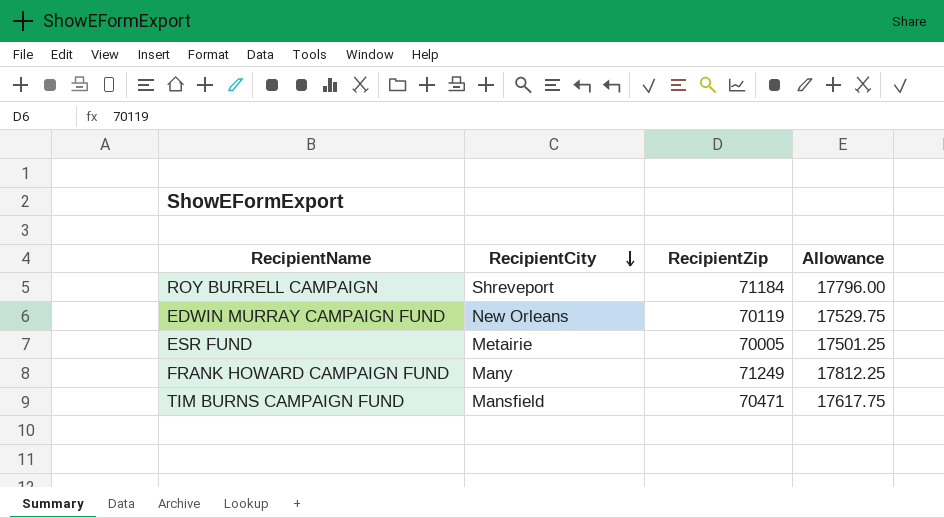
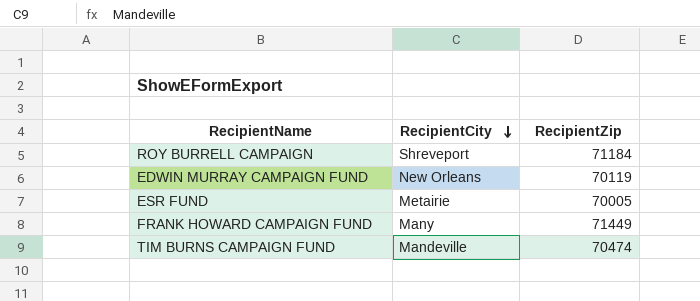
column Allowance | formula: [RecipientZip] * 0.25 -> none
FRANK HOWARD CAMPAIGN FUND | RecipientZip: 71249 -> 71449
TIM BURNS CAMPAIGN FUND | RecipientCity: Mansfield -> Mandeville
TIM BURNS CAMPAIGN FUND | RecipientZip: 70471 -> 70474

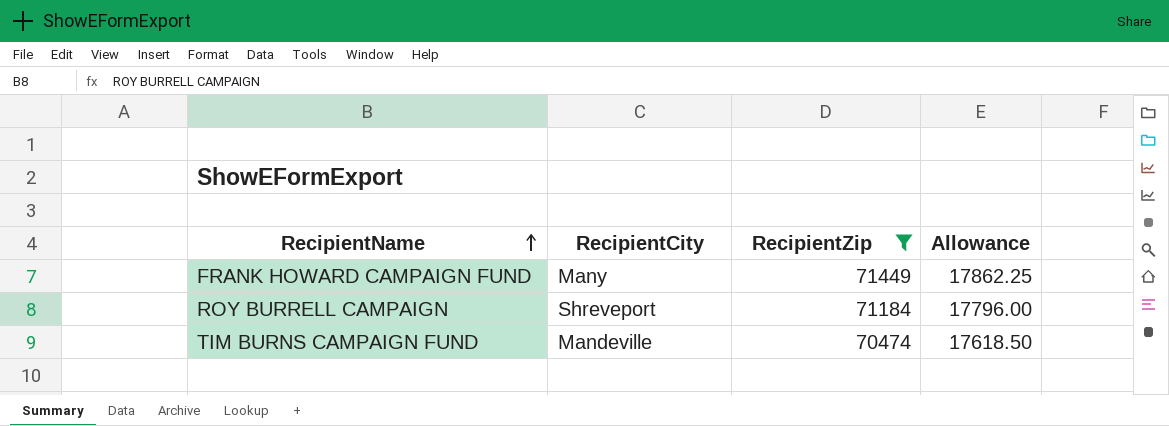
filter: none -> RecipientZip >= 70474
row order: RecipientCity descending -> RecipientName ascending
column Allowance | formula: none -> [RecipientZip] * 0.25

